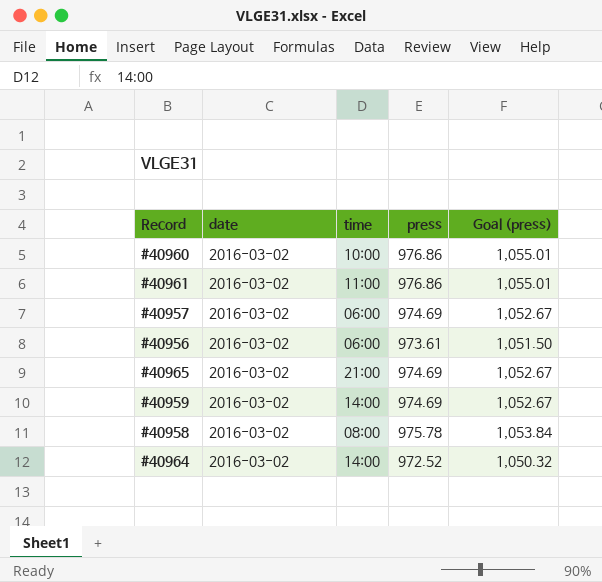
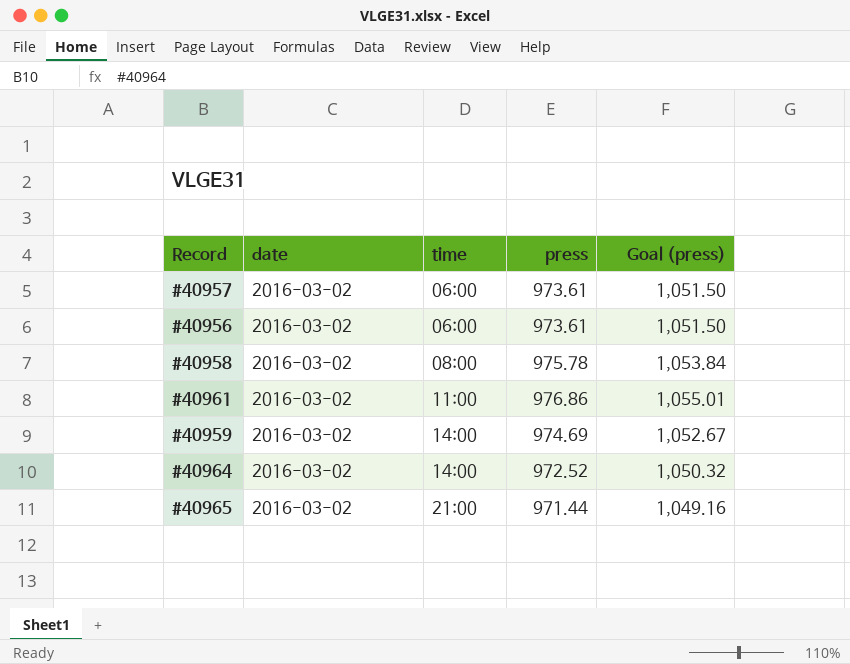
row order: none -> time ascending
row #40960: 2016-03-02 | 10:00 | 976.86 | 1,055.01 -> none
#40957 | press: 974.69 -> 973.61
#40957 | Goal (press): 1,052.67 -> 1,051.50
#40965 | press: 974.69 -> 971.44
#40965 | Goal (press): 1,052.67 -> 1,049.16

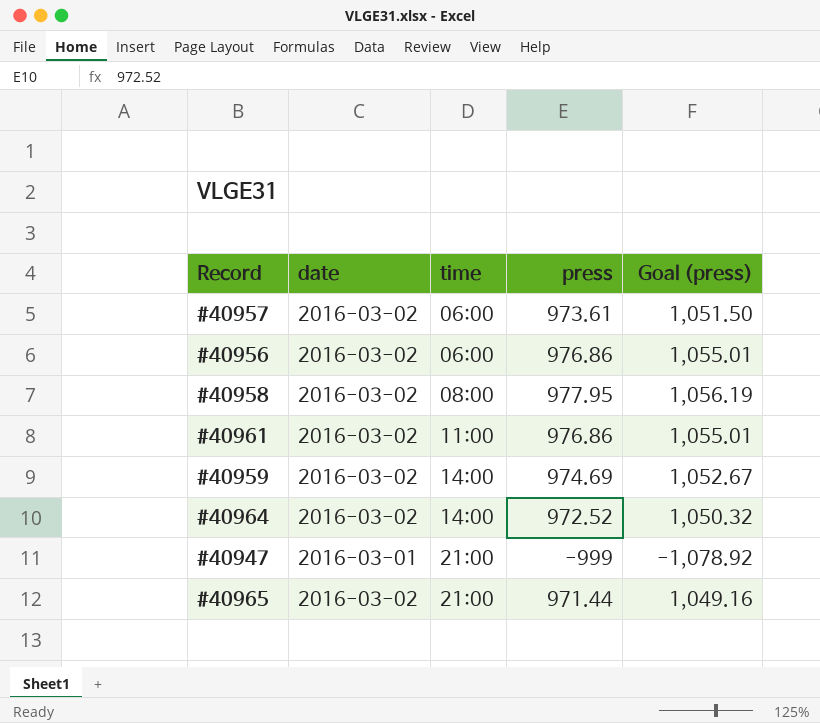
#40956 | press: 973.61 -> 976.86
#40956 | Goal (press): 1,051.50 -> 1,055.01
#40958 | press: 975.78 -> 977.95
#40958 | Goal (press): 1,053.84 -> 1,056.19
row #40947: none -> 2016-03-01 | 21:00 | -999 | -1,078.92

